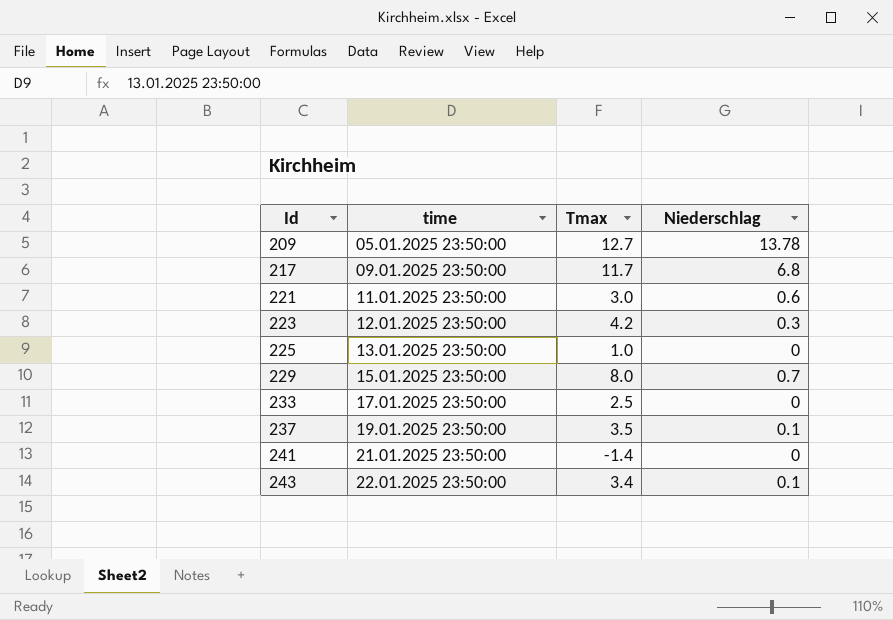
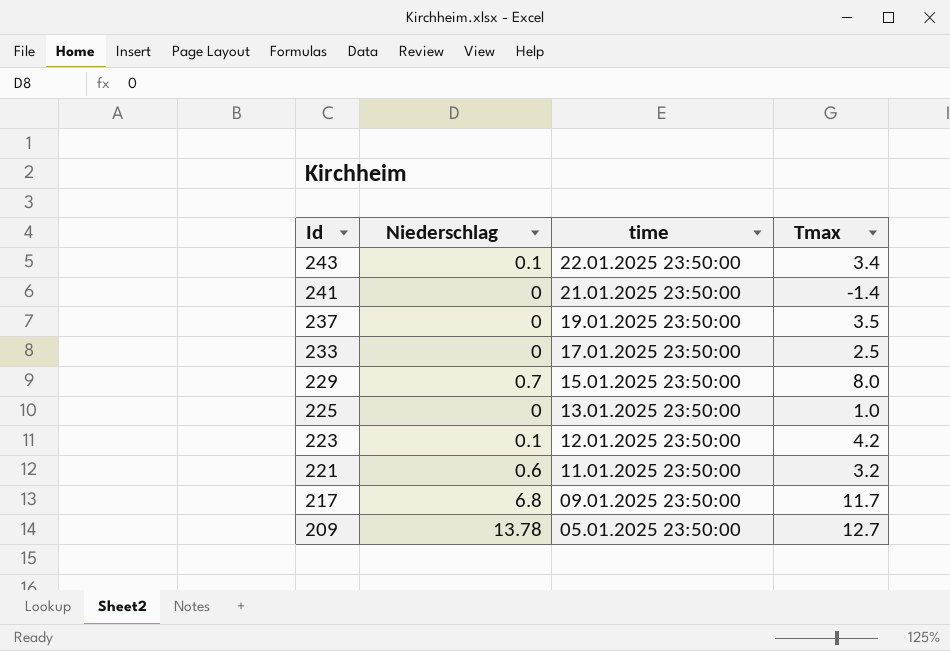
row order: Id ascending -> Id descending
column Niederschlag | position: 4 -> 2
237 | Niederschlag: 0.1 -> 0
223 | Niederschlag: 0.3 -> 0.1
221 | Tmax: 3.0 -> 3.2

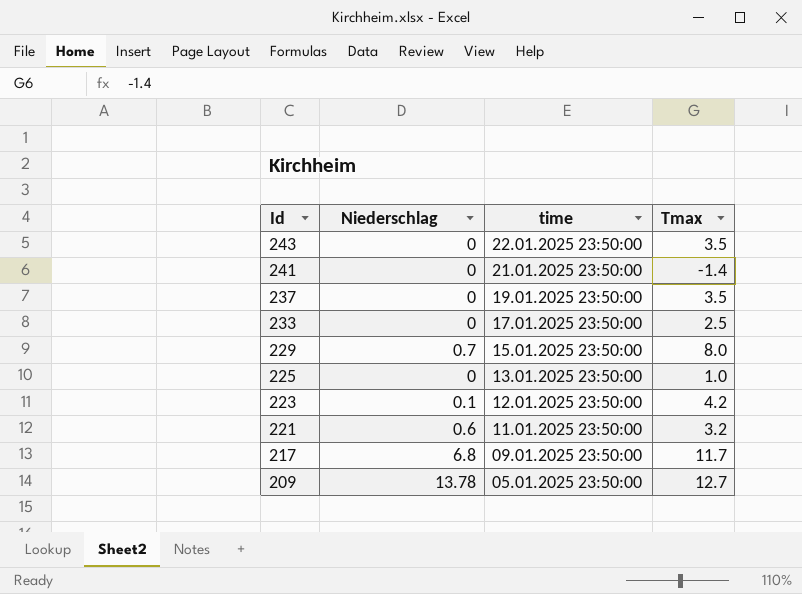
243 | Niederschlag: 0.1 -> 0
243 | Tmax: 3.4 -> 3.5

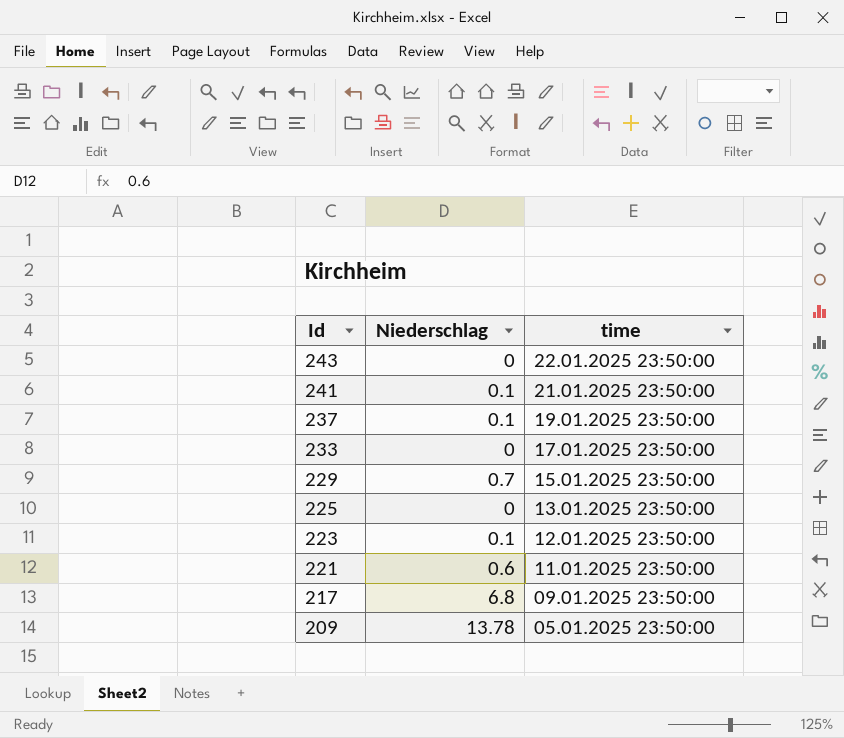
column Tmax | position: 4 -> none
241 | Niederschlag: 0 -> 0.1
237 | Niederschlag: 0 -> 0.1

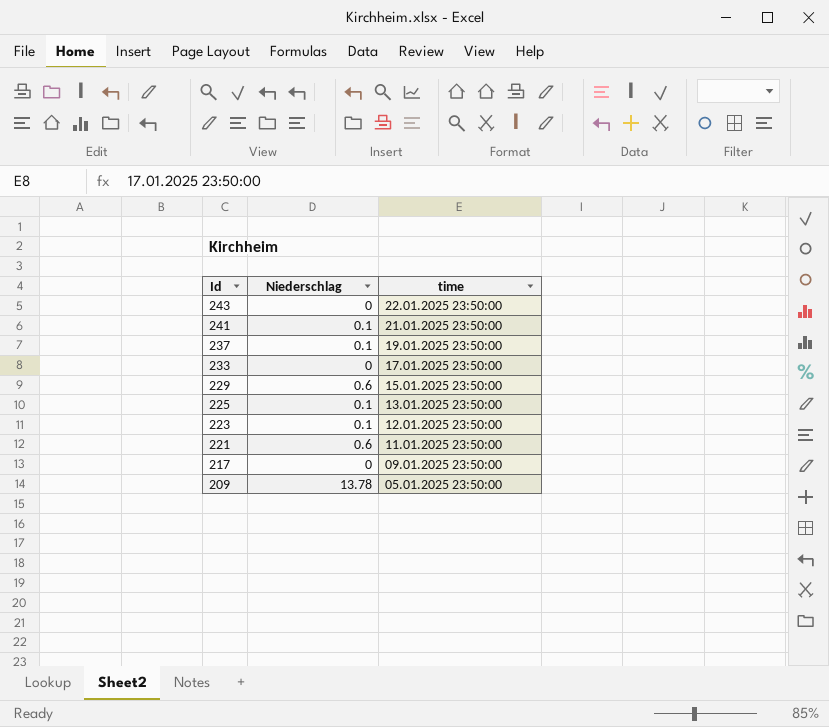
229 | Niederschlag: 0.7 -> 0.6
225 | Niederschlag: 0 -> 0.1
217 | Niederschlag: 6.8 -> 0

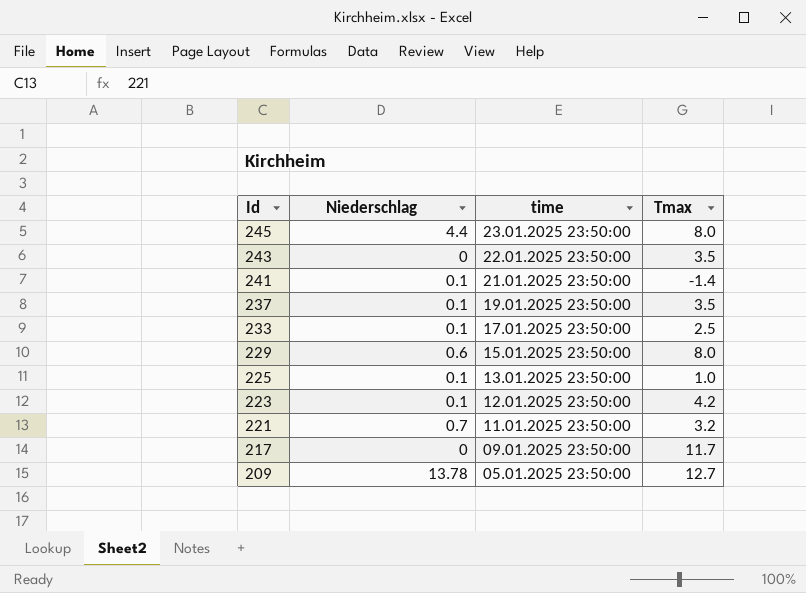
column Tmax | position: none -> 4
row 245: none -> 4.4 | 23.01.2025 23:50:00 | 8.0
233 | Niederschlag: 0 -> 0.1
221 | Niederschlag: 0.6 -> 0.7

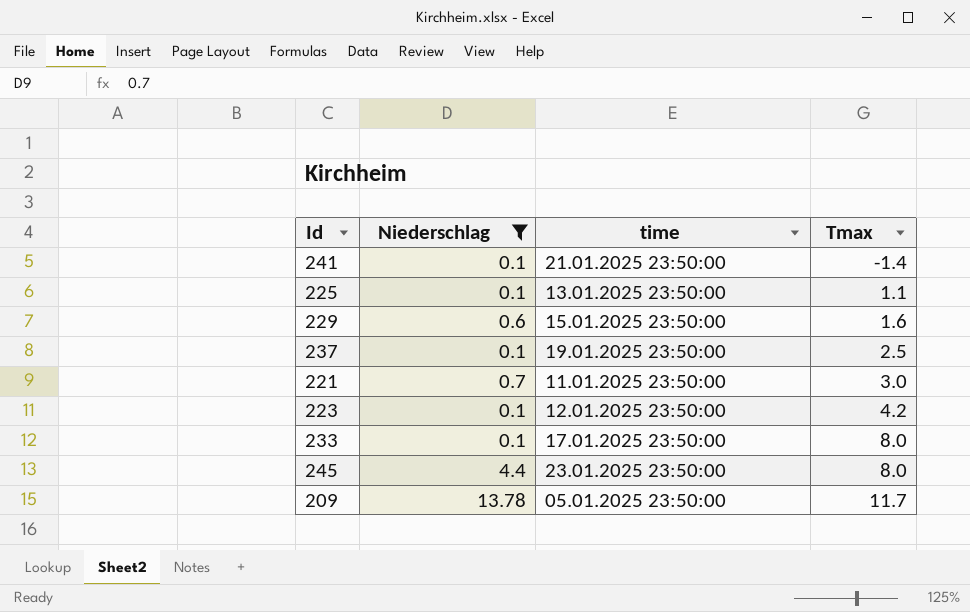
filter: none -> Niederschlag != 0
row order: Id descending -> Tmax ascending
225 | Tmax: 1.0 -> 1.1
229 | Tmax: 8.0 -> 1.6
237 | Tmax: 3.5 -> 2.5
221 | Tmax: 3.2 -> 3.0
233 | Tmax: 2.5 -> 8.0
209 | Tmax: 12.7 -> 11.7

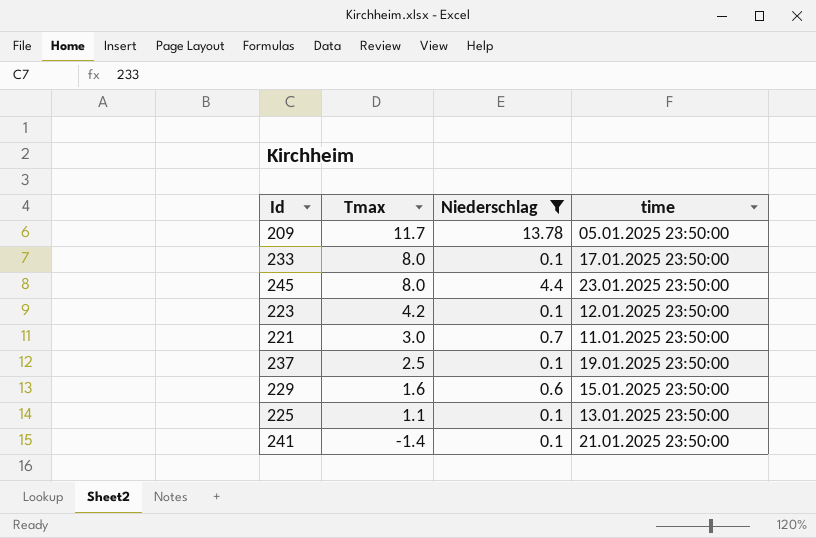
row order: Tmax ascending -> Tmax descending
column Tmax | position: 4 -> 2

